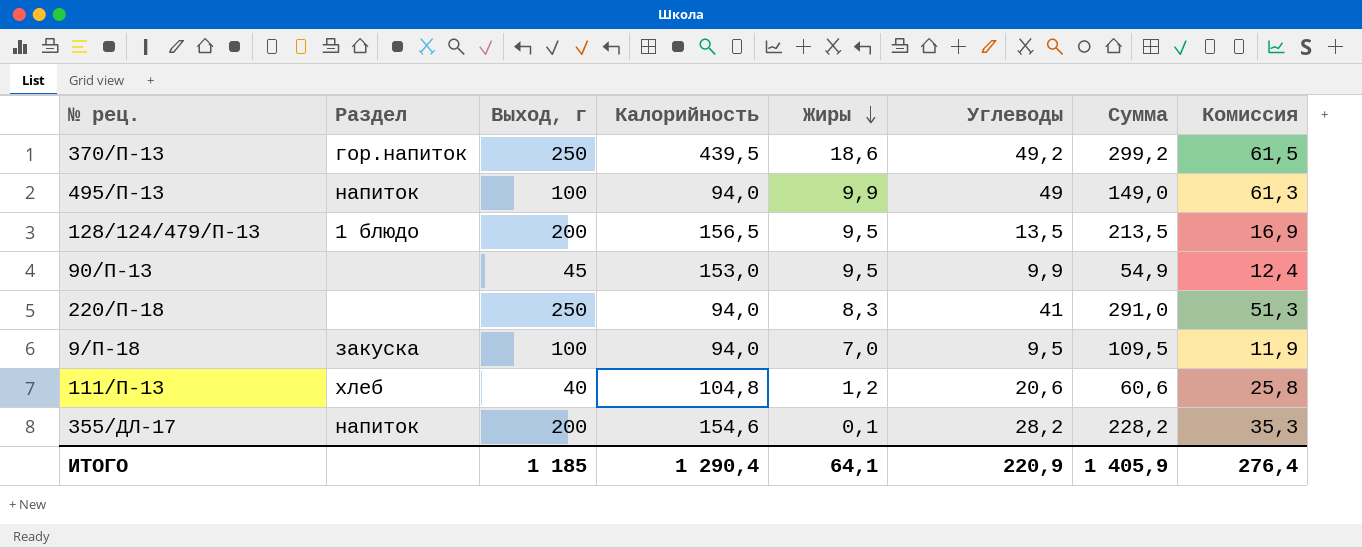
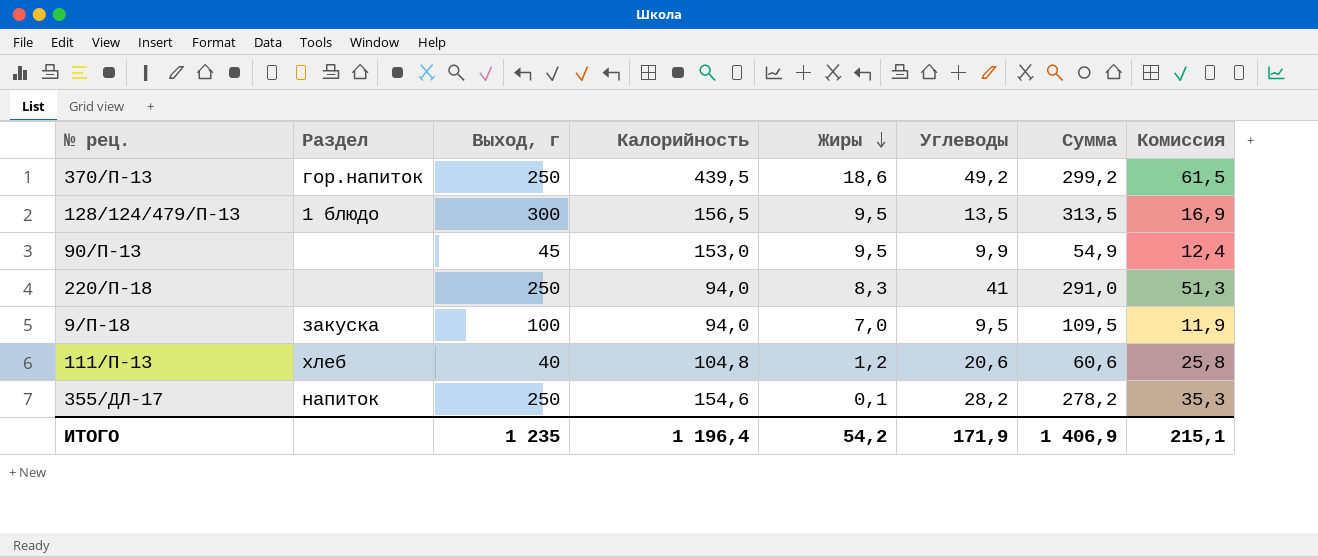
row 495/П-13: напиток | 100 | 94,0 | 9,9 | 49 | 149,0 | 61,3 -> none
128/124/479/П-13 | Выход, г: 200 -> 300
128/124/479/П-13 | Сумма: 213,5 -> 313,5
355/ДЛ-17 | Выход, г: 200 -> 250
355/ДЛ-17 | Сумма: 228,2 -> 278,2
ИТОГО | Выход, г: 1 185 -> 1 235
ИТОГО | Калорийность: 1 290,4 -> 1 196,4
ИТОГО | Жиры: 64,1 -> 54,2
ИТОГО | Углеводы: 220,9 -> 171,9
ИТОГО | Сумма: 1 405,9 -> 1 406,9
ИТОГО | Комиссия: 276,4 -> 215,1

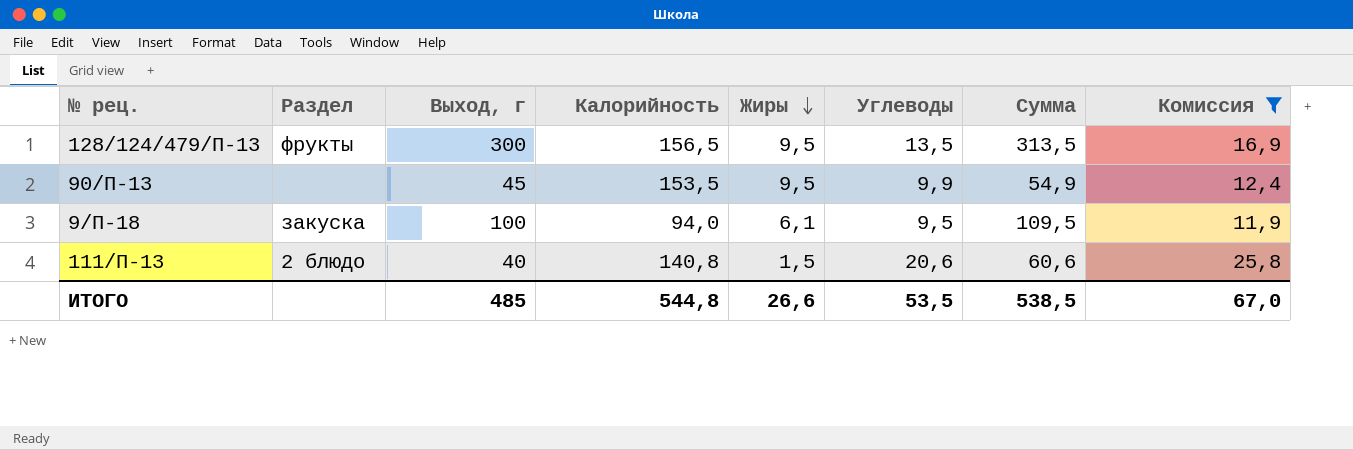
filter: none -> Комиссия <= 25,8
128/124/479/П-13 | Раздел: 1 блюдо -> фрукты
90/П-13 | Калорийность: 153,0 -> 153,5
9/П-18 | Жиры: 7,0 -> 6,1
111/П-13 | Раздел: хлеб -> 2 блюдо
111/П-13 | Калорийность: 104,8 -> 140,8
111/П-13 | Жиры: 1,2 -> 1,5
ИТОГО | Выход, г: 1 235 -> 485
ИТОГО | Калорийность: 1 196,4 -> 544,8
ИТОГО | Жиры: 54,2 -> 26,6
ИТОГО | Углеводы: 171,9 -> 53,5
ИТОГО | Сумма: 1 406,9 -> 538,5
ИТОГО | Комиссия: 215,1 -> 67,0

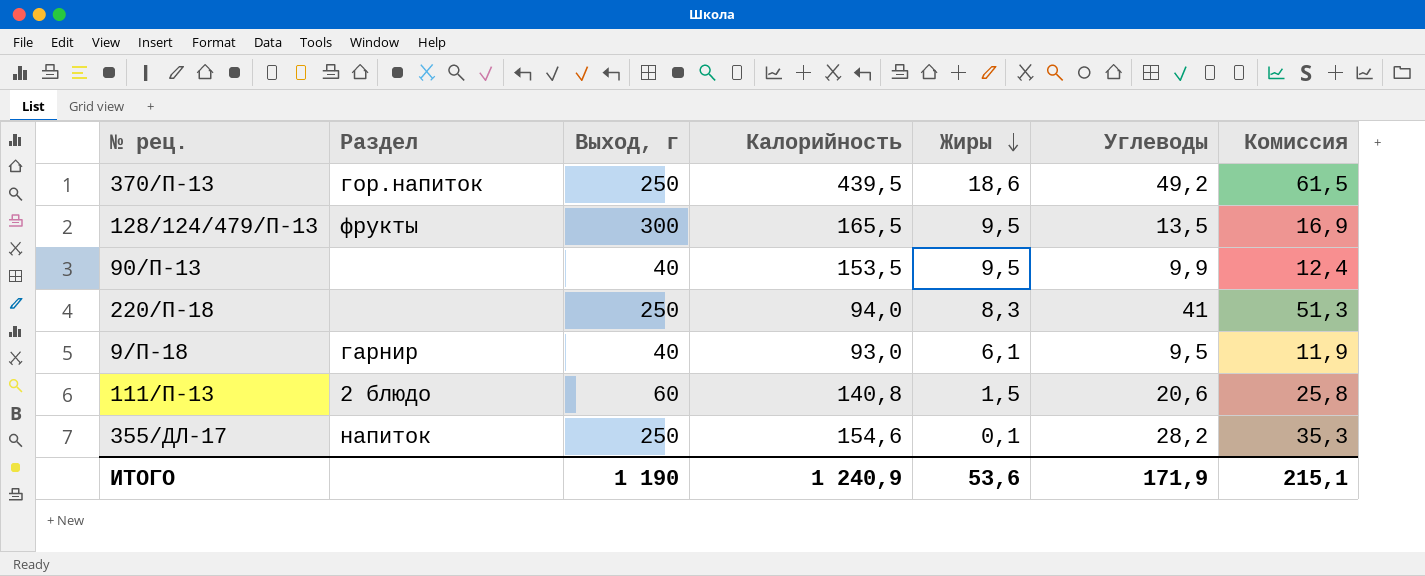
filter: Комиссия <= 25,8 -> none
column Сумма | formula: [Выход, г] + [Углеводы] -> none
128/124/479/П-13 | Калорийность: 156,5 -> 165,5
90/П-13 | Выход, г: 45 -> 40
9/П-18 | Раздел: закуска -> гарнир
9/П-18 | Выход, г: 100 -> 40
9/П-18 | Калорийность: 94,0 -> 93,0
111/П-13 | Выход, г: 40 -> 60
ИТОГО | Выход, г: 485 -> 1 190
ИТОГО | Калорийность: 544,8 -> 1 240,9
ИТОГО | Жиры: 26,6 -> 53,6
ИТОГО | Углеводы: 53,5 -> 171,9
ИТОГО | Комиссия: 67,0 -> 215,1

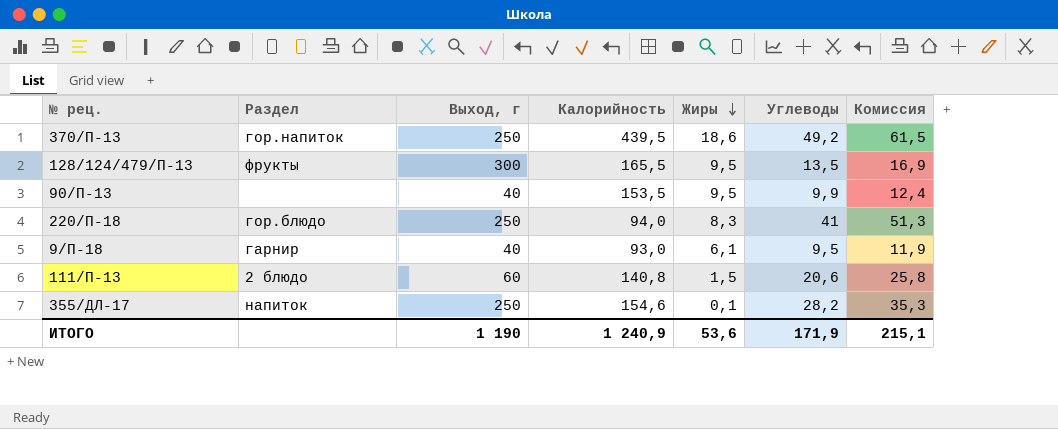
220/П-18 | Раздел: none -> гор.блюдо

